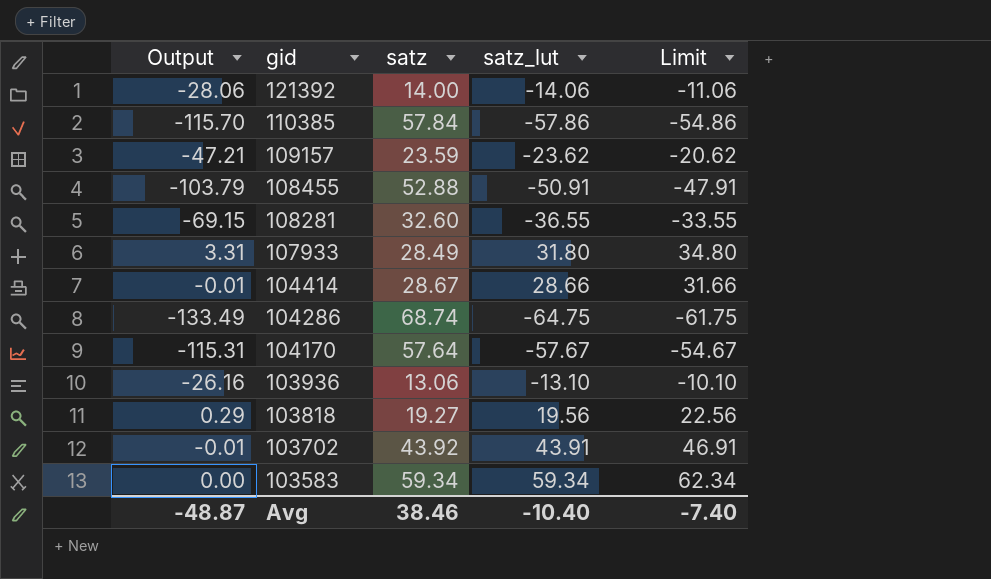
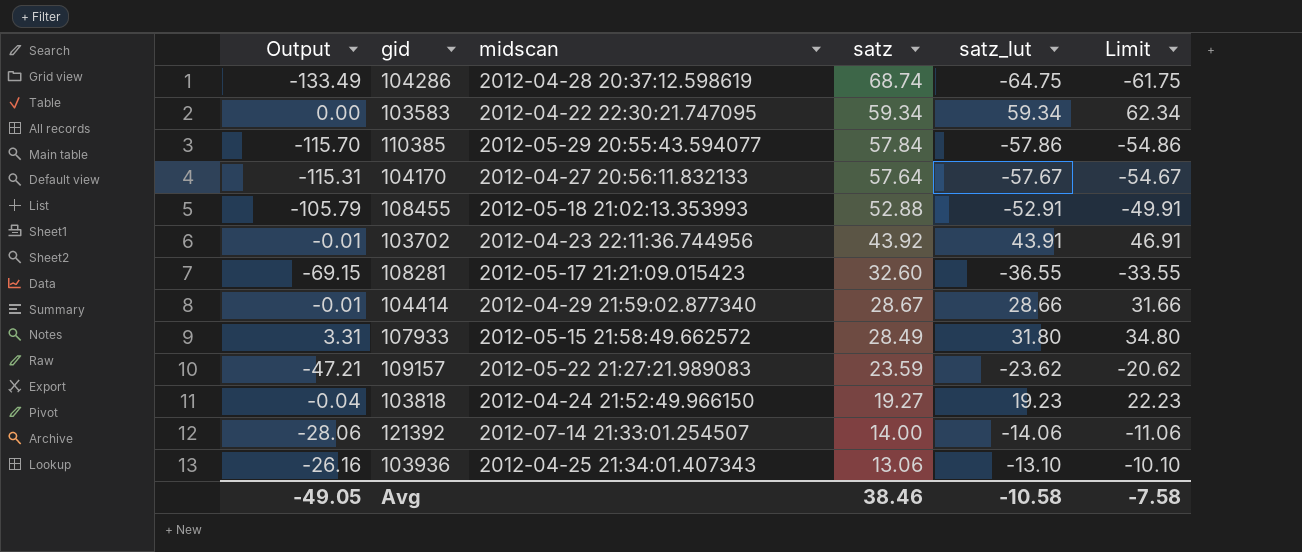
row order: gid descending -> satz descending
column midscan | position: none -> 3
108455 | Output: -103.79 -> -105.79
108455 | satz_lut: -50.91 -> -52.91
108455 | Limit: -47.91 -> -49.91
103818 | Output: 0.29 -> -0.04
103818 | satz_lut: 19.56 -> 19.23
103818 | Limit: 22.56 -> 22.23
Avg | Output: -48.87 -> -49.05
Avg | satz_lut: -10.40 -> -10.58
Avg | Limit: -7.40 -> -7.58

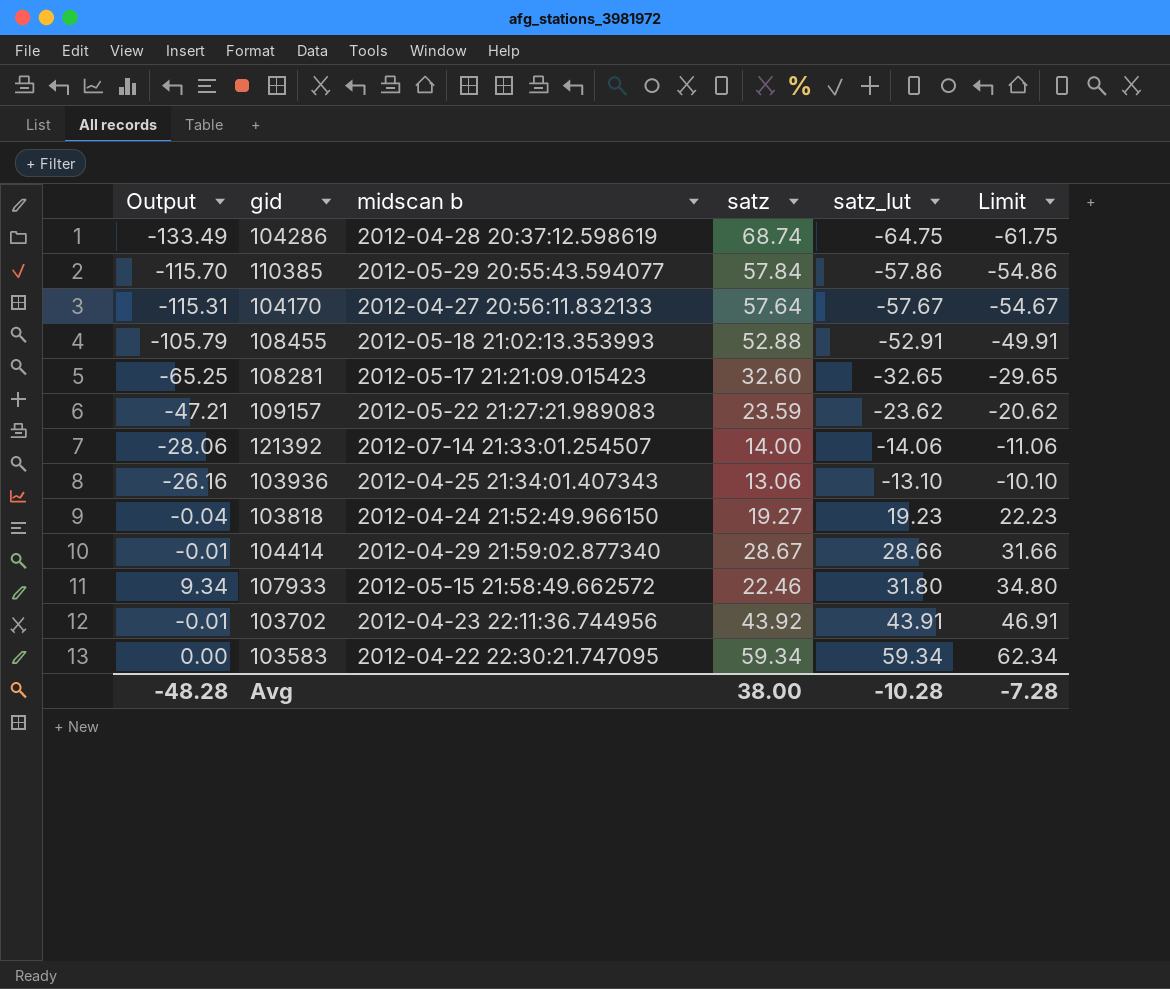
row order: satz descending -> satz_lut ascending
column name: midscan -> midscan b
108281 | Output: -69.15 -> -65.25
108281 | satz_lut: -36.55 -> -32.65
108281 | Limit: -33.55 -> -29.65
107933 | Output: 3.31 -> 9.34
107933 | satz: 28.49 -> 22.46
Avg | Output: -49.05 -> -48.28
Avg | satz: 38.46 -> 38.00
Avg | satz_lut: -10.58 -> -10.28
Avg | Limit: -7.58 -> -7.28

